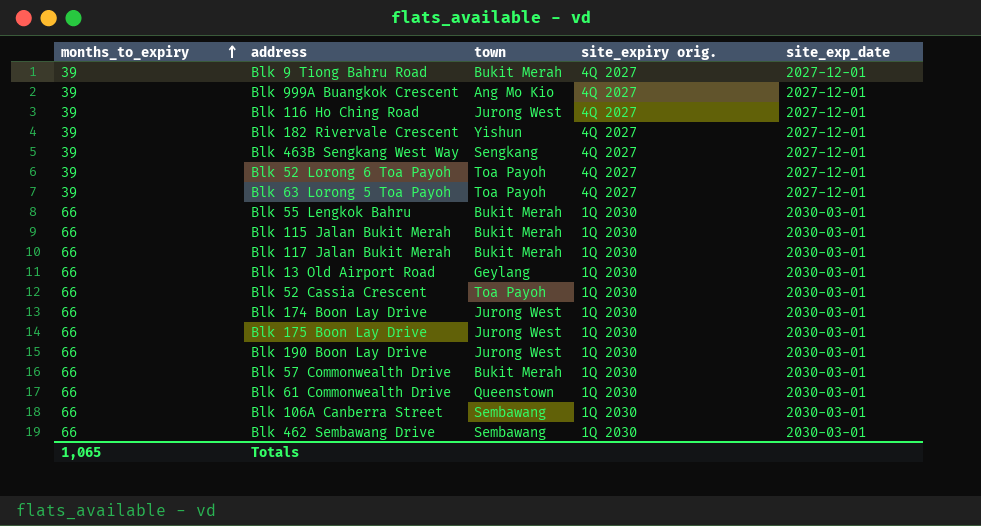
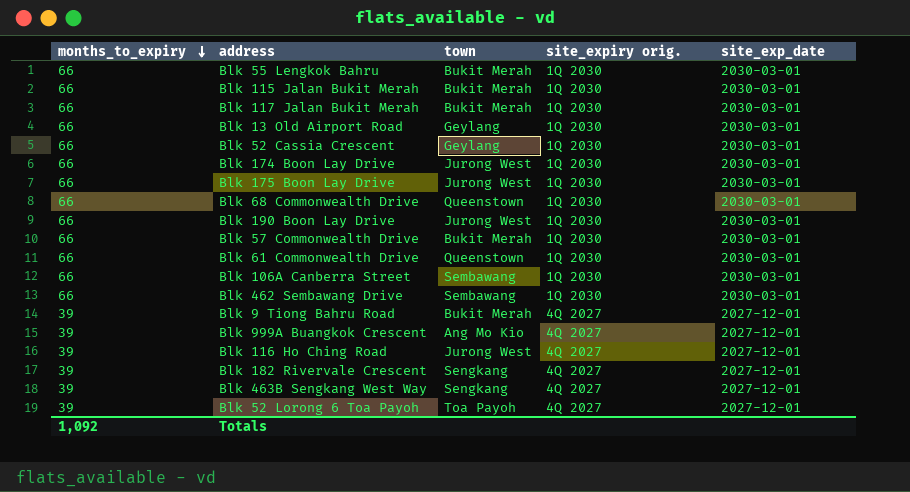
row order: months_to_expiry ascending -> months_to_expiry descending
row Blk 63 Lorong 5 Toa Payoh: 39 | Toa Payoh | 4Q 2027 | 2027-12-01 -> none
Blk 52 Cassia Crescent | town: Toa Payoh -> Geylang
row Blk 68 Commonwealth Drive: none -> 66 | Queenstown | 1Q 2030 | 2030-03-01
Blk 182 Rivervale Crescent | town: Yishun -> Sengkang
Totals | months_to_expiry: 1,065 -> 1,092

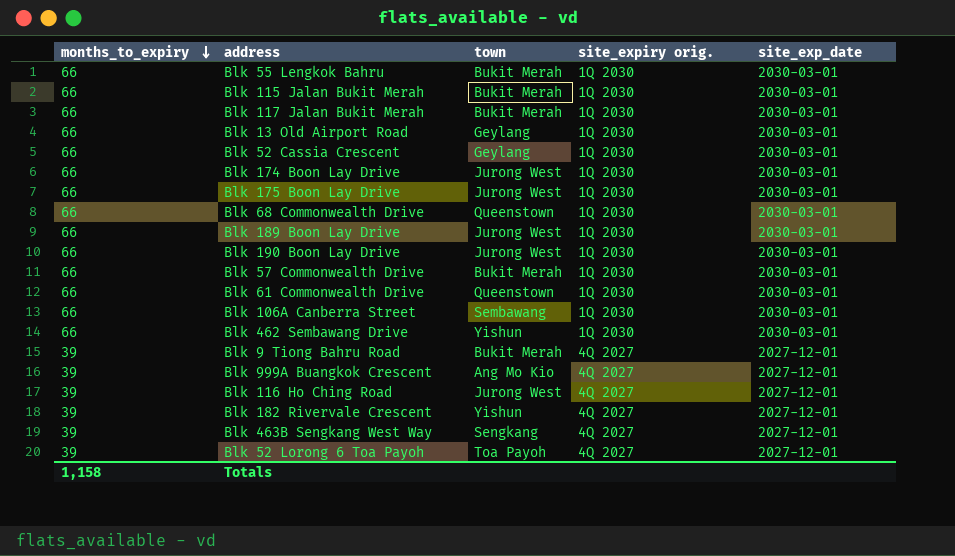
row Blk 189 Boon Lay Drive: none -> 66 | Jurong West | 1Q 2030 | 2030-03-01
Blk 462 Sembawang Drive | town: Sembawang -> Yishun
Blk 182 Rivervale Crescent | town: Sengkang -> Yishun
Totals | months_to_expiry: 1,092 -> 1,158

